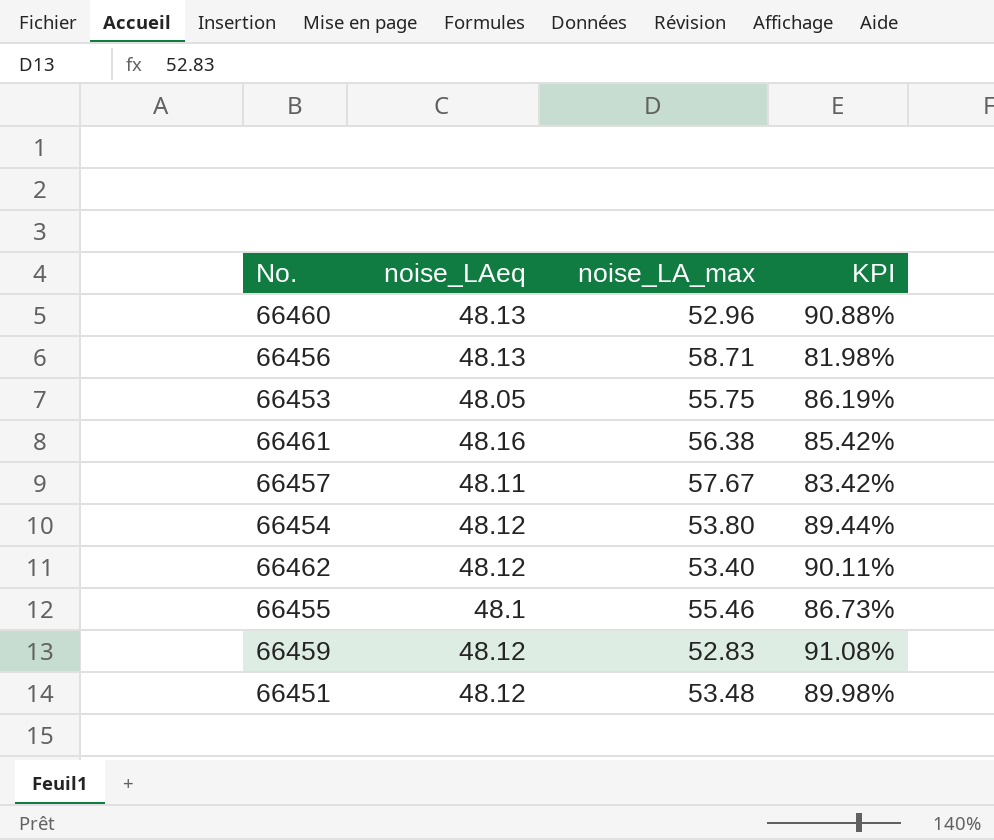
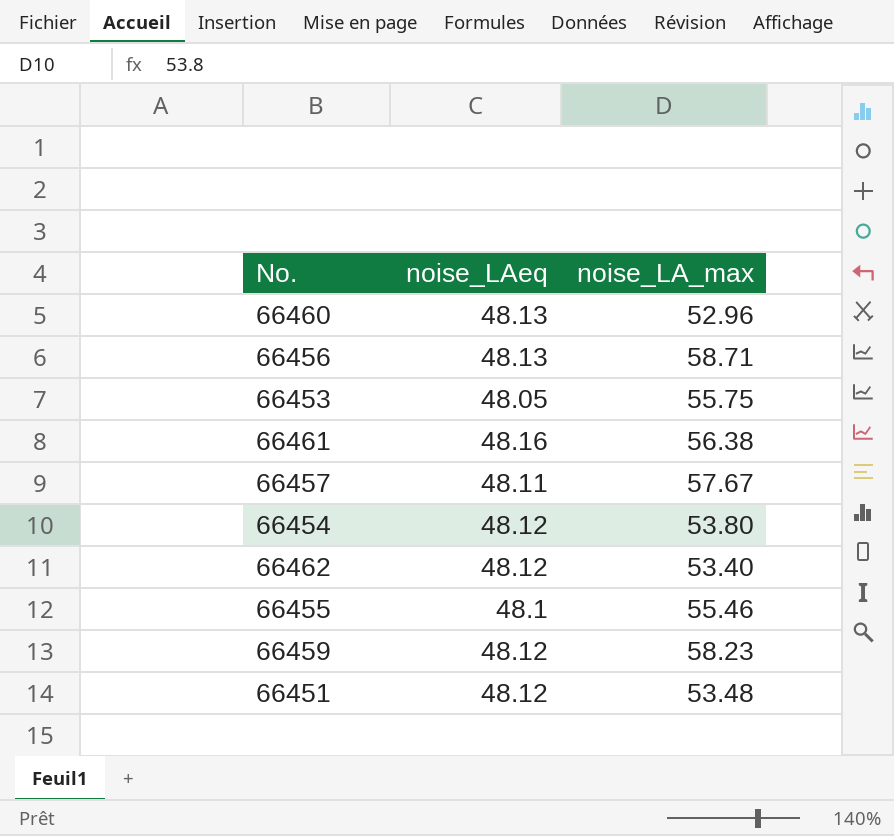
column KPI | formula: [noise_LAeq] / [noise_LA_max] -> none
66459 | noise_LA_max: 52.83 -> 58.23

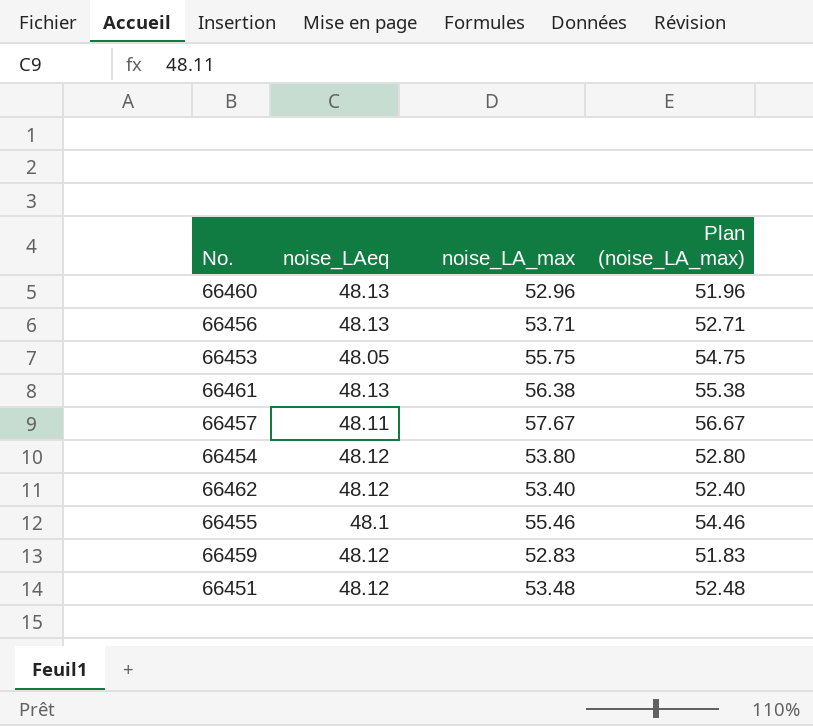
column Plan (noise_LA_max) | formula: none -> [noise_LA_max] - 1
66456 | noise_LA_max: 58.71 -> 53.71
66461 | noise_LAeq: 48.16 -> 48.13
66459 | noise_LA_max: 58.23 -> 52.83

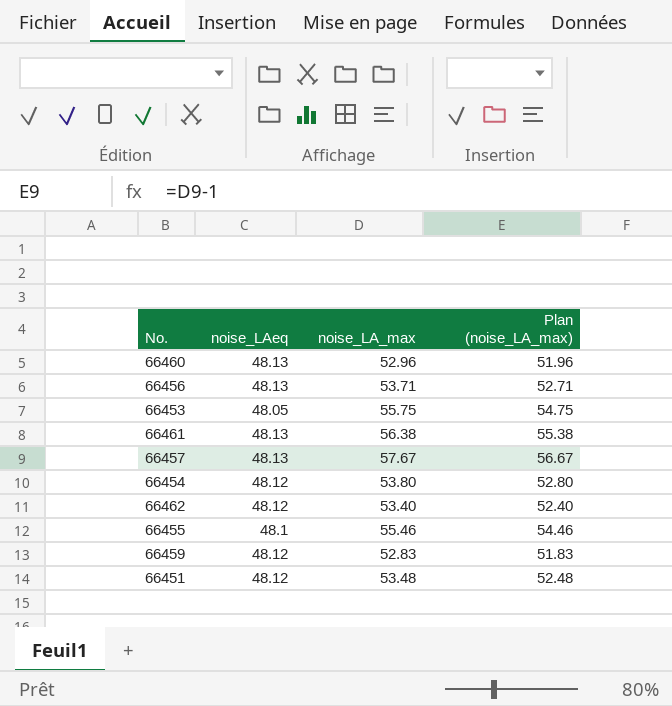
66457 | noise_LAeq: 48.11 -> 48.13

